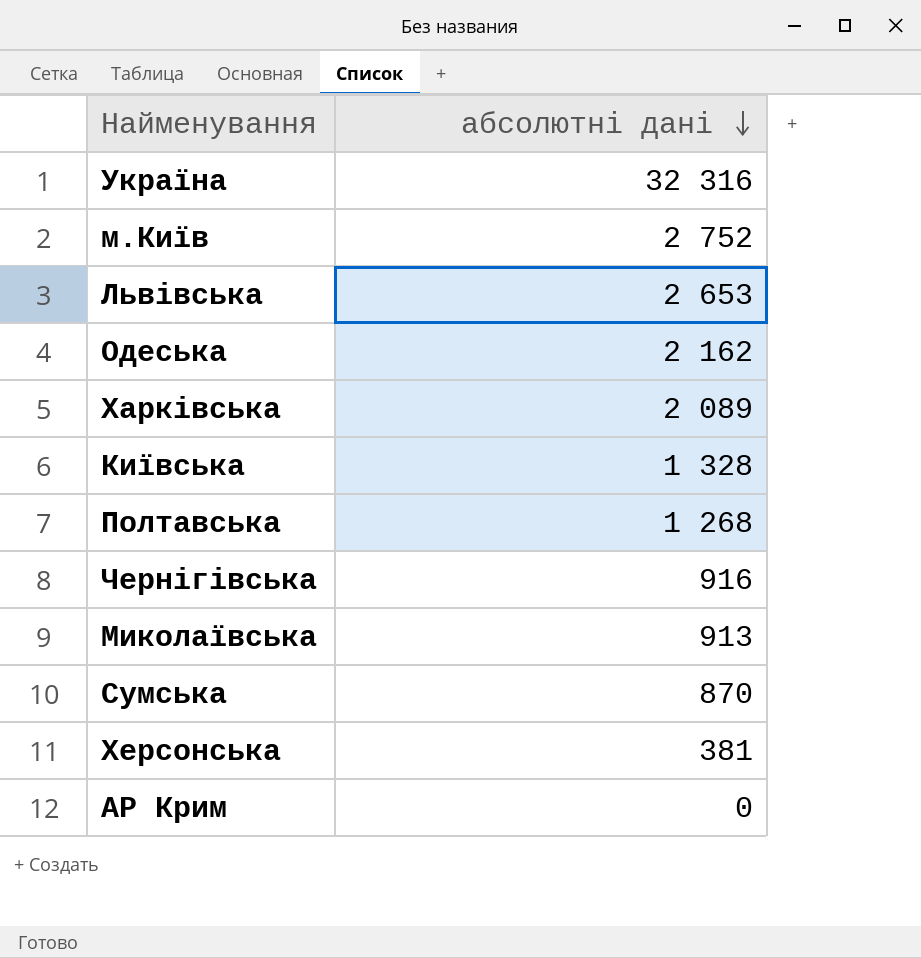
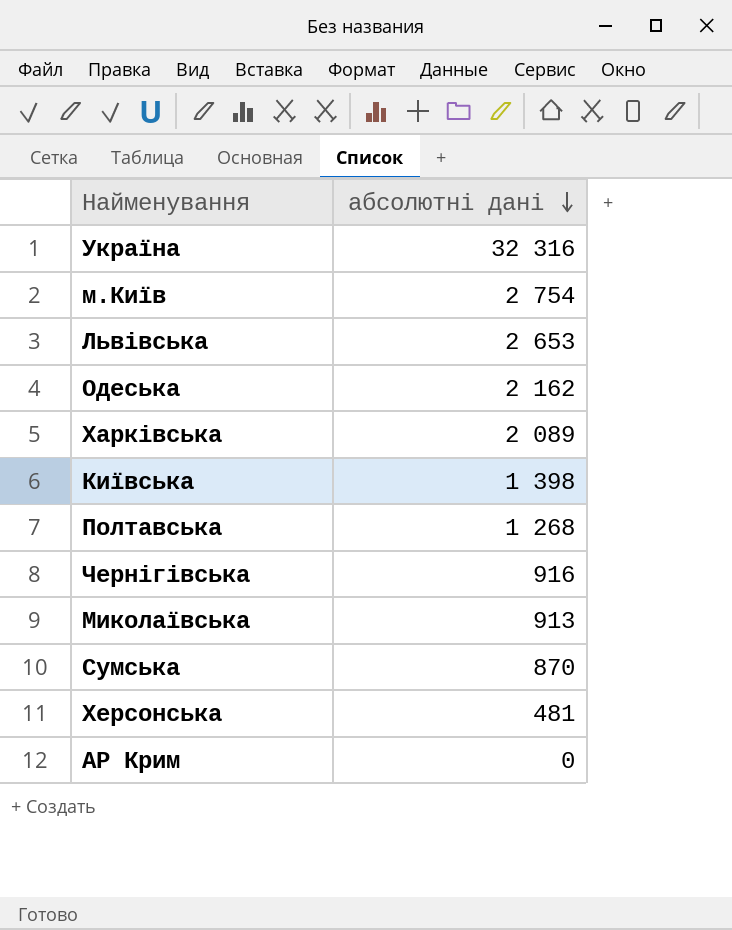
м.Київ | абсолютні дані: 2 752 -> 2 754
Київська | абсолютні дані: 1 328 -> 1 398
Херсонська | абсолютні дані: 381 -> 481

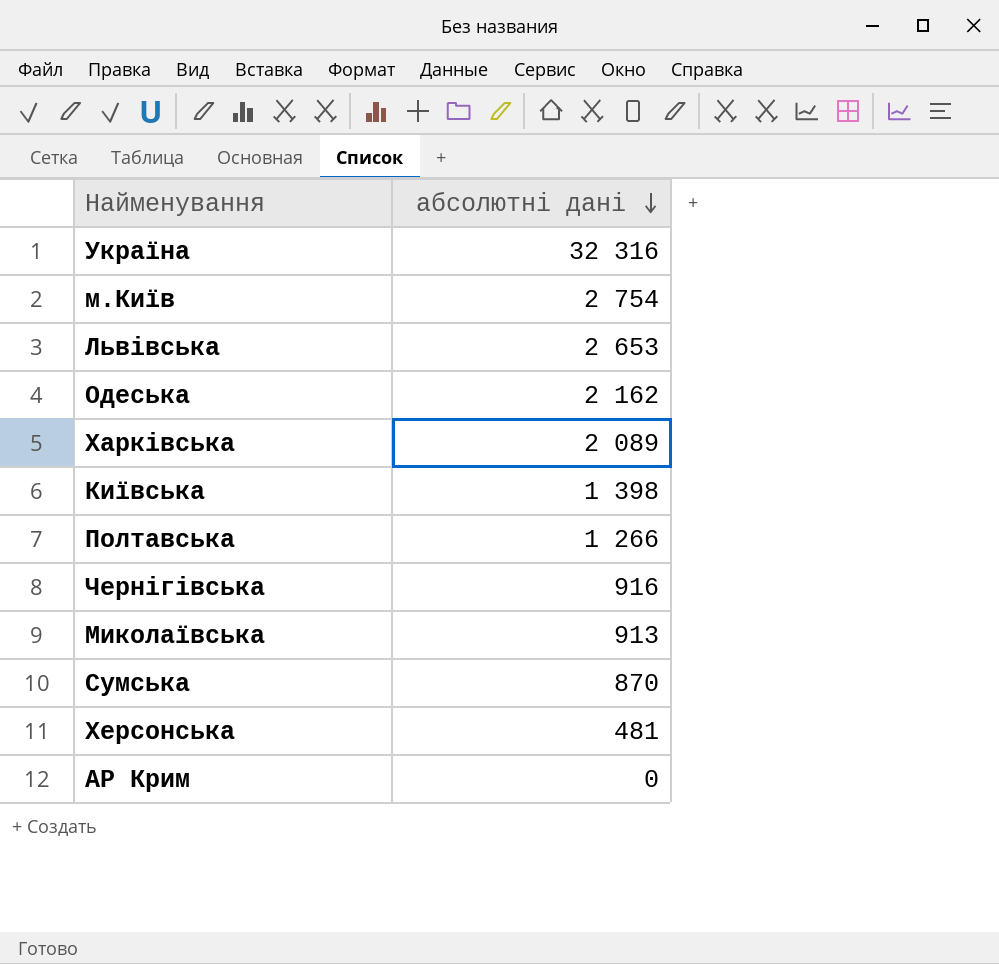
Полтавська | абсолютні дані: 1 268 -> 1 266

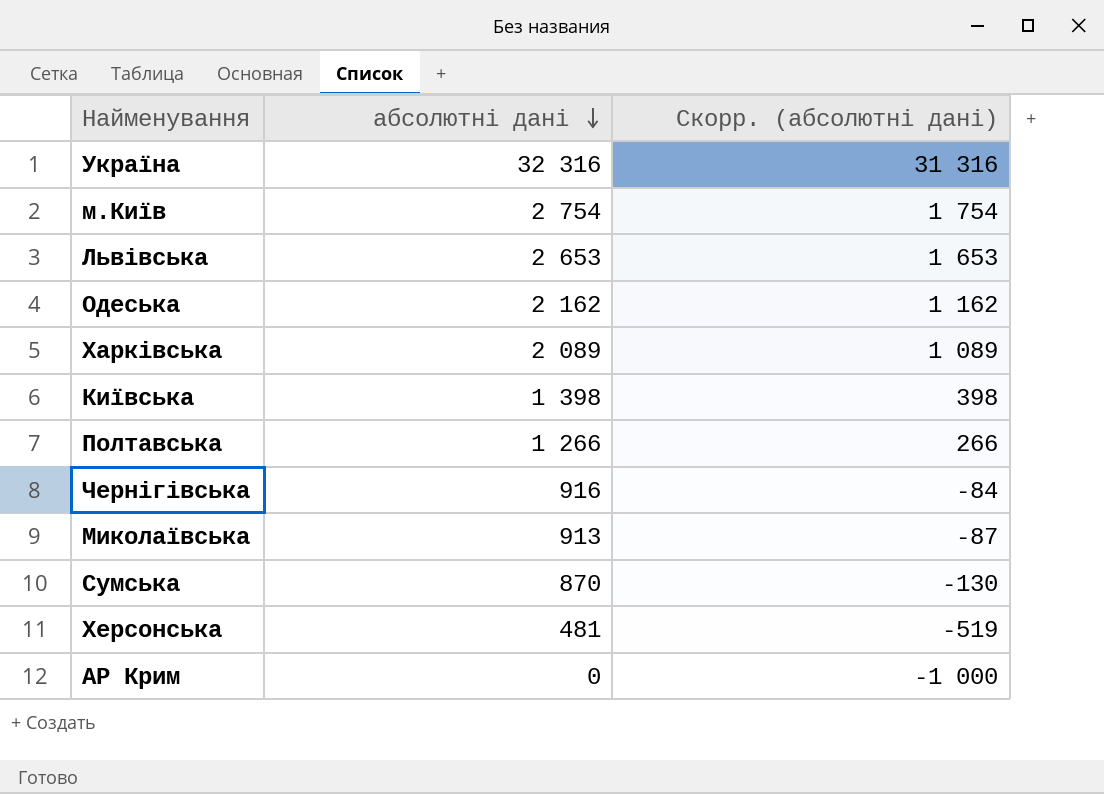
column Скорр. (абсолютні дані) | formula: none -> [абсолютні дані] - 1000

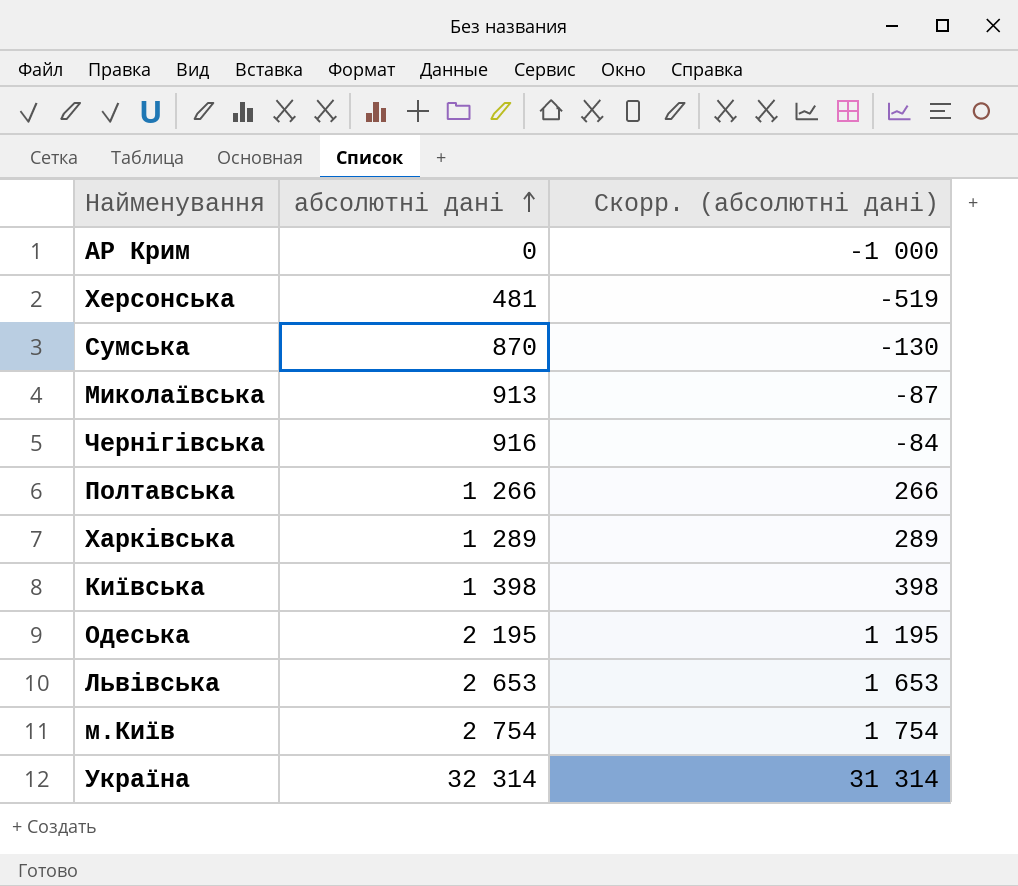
row order: абсолютні дані descending -> абсолютні дані ascending
Харківська | абсолютні дані: 2 089 -> 1 289
Харківська | Скорр. (абсолютні дані): 1 089 -> 289
Одеська | абсолютні дані: 2 162 -> 2 195
Одеська | Скорр. (абсолютні дані): 1 162 -> 1 195
Україна | абсолютні дані: 32 316 -> 32 314
Україна | Скорр. (абсолютні дані): 31 316 -> 31 314

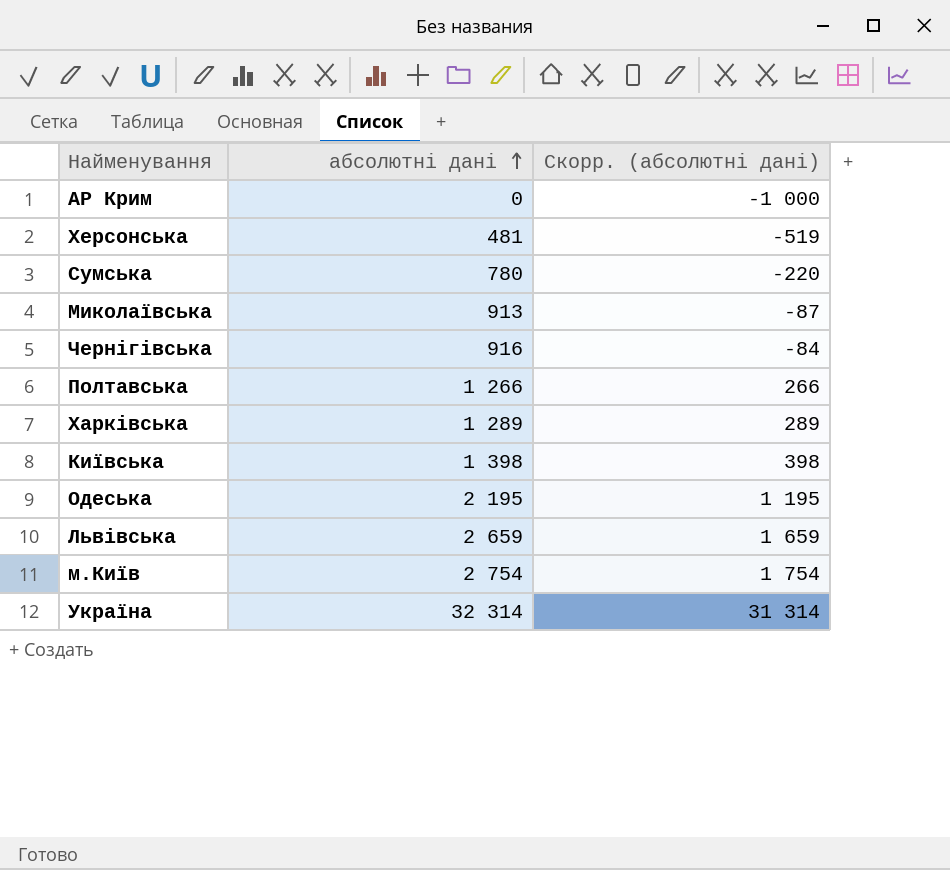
Сумська | абсолютні дані: 870 -> 780
Сумська | Скорр. (абсолютні дані): -130 -> -220
Львівська | абсолютні дані: 2 653 -> 2 659
Львівська | Скорр. (абсолютні дані): 1 653 -> 1 659

